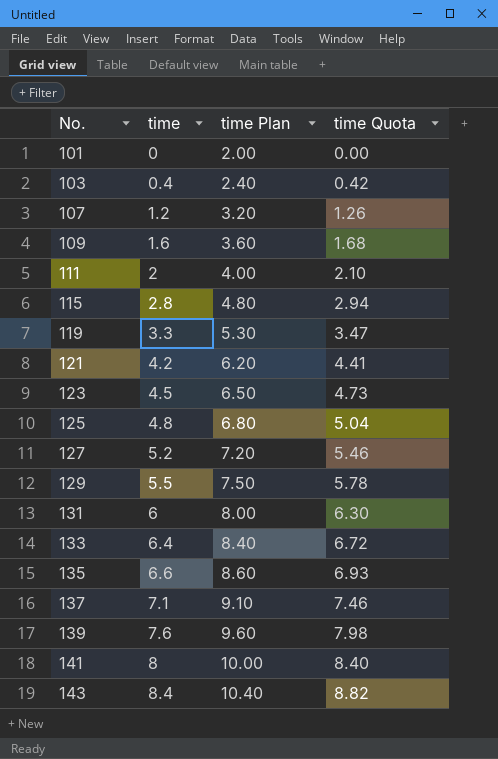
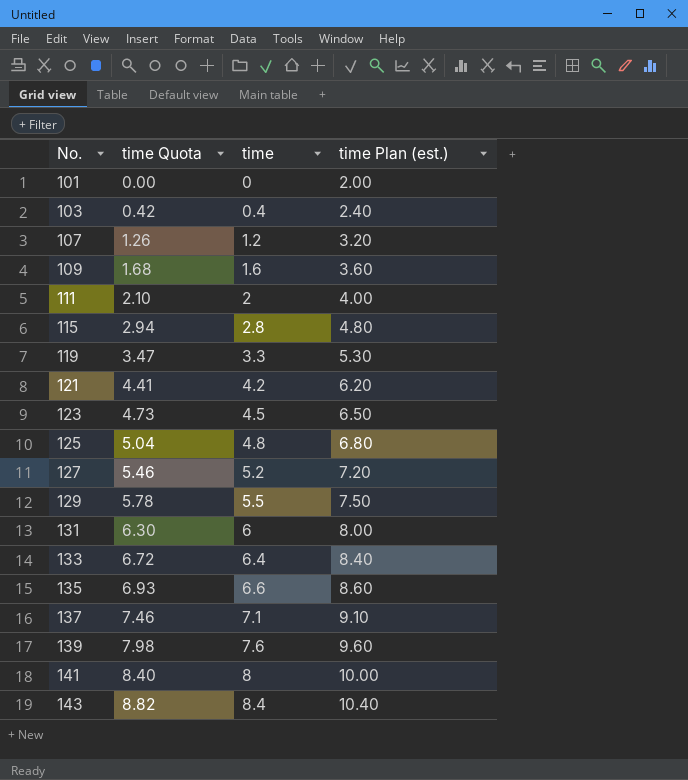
column time Quota | position: 4 -> 2
column name: time Plan -> time Plan (est.)

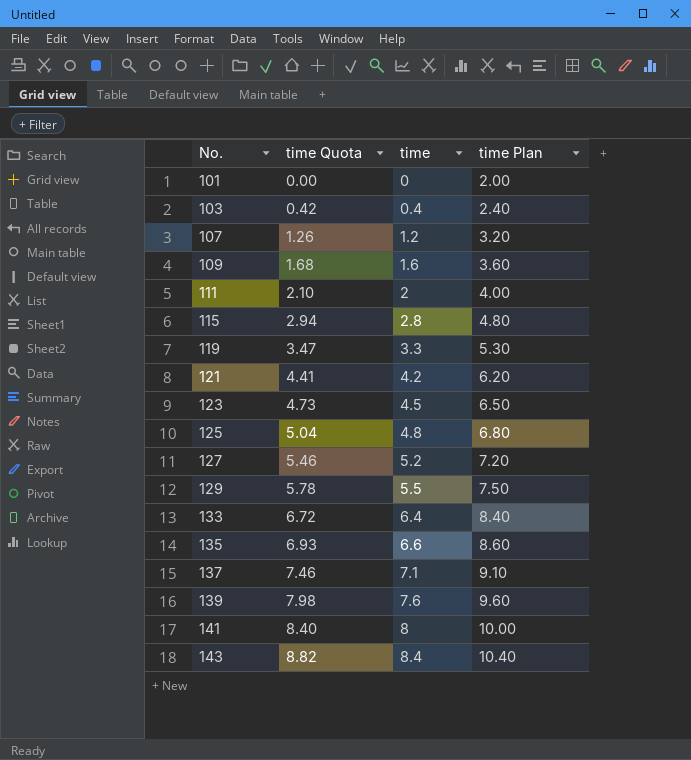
column name: time Plan (est.) -> time Plan
row 131: 6.30 | 6 | 8.00 -> none

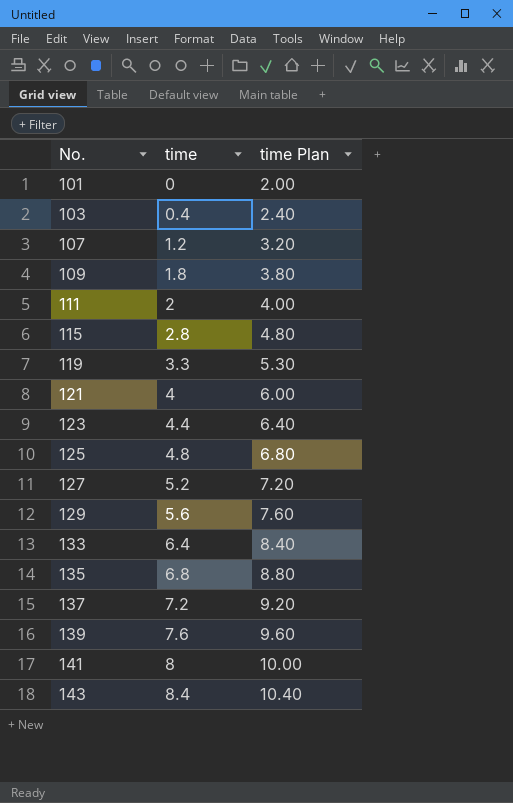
column time Quota | formula: [time] * 1.05 -> none
109 | time: 1.6 -> 1.8
109 | time Plan: 3.60 -> 3.80
121 | time: 4.2 -> 4
121 | time Plan: 6.20 -> 6.00
123 | time: 4.5 -> 4.4
123 | time Plan: 6.50 -> 6.40
129 | time: 5.5 -> 5.6
129 | time Plan: 7.50 -> 7.60
135 | time: 6.6 -> 6.8
135 | time Plan: 8.60 -> 8.80
137 | time: 7.1 -> 7.2
137 | time Plan: 9.10 -> 9.20

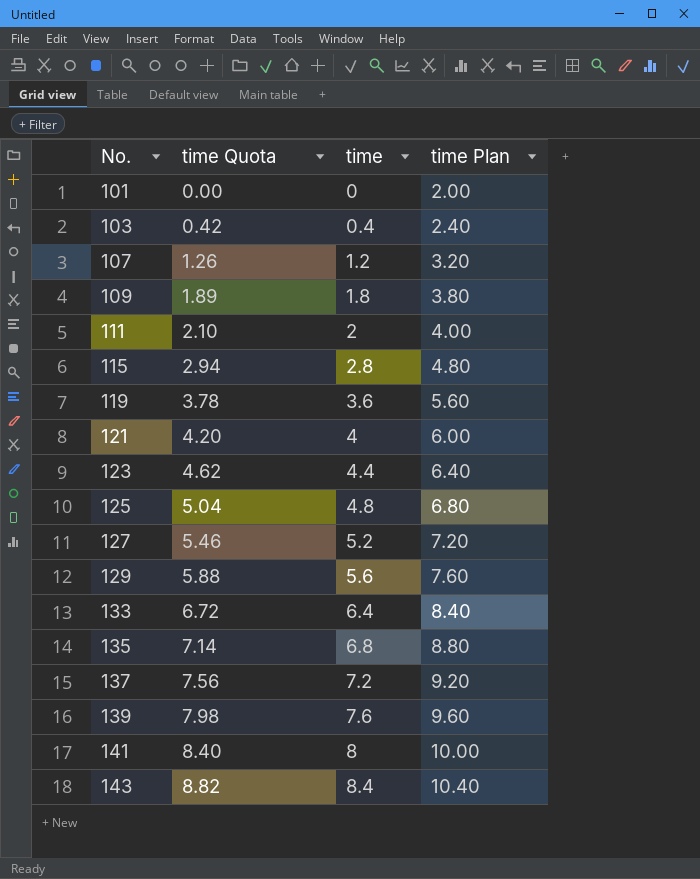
column time Quota | formula: none -> [time] * 1.05
119 | time: 3.3 -> 3.6
119 | time Plan: 5.30 -> 5.60

